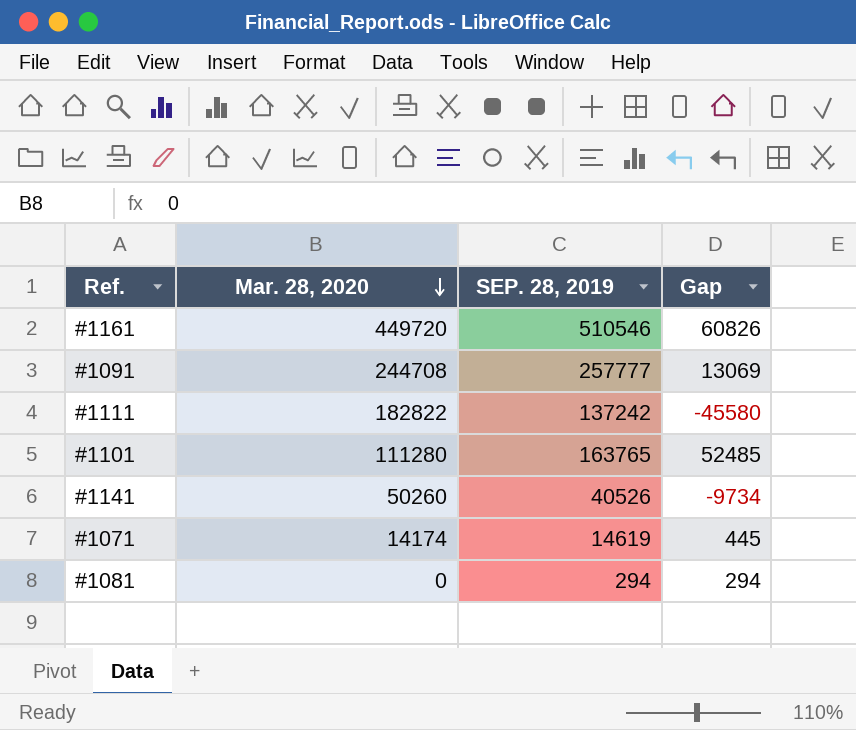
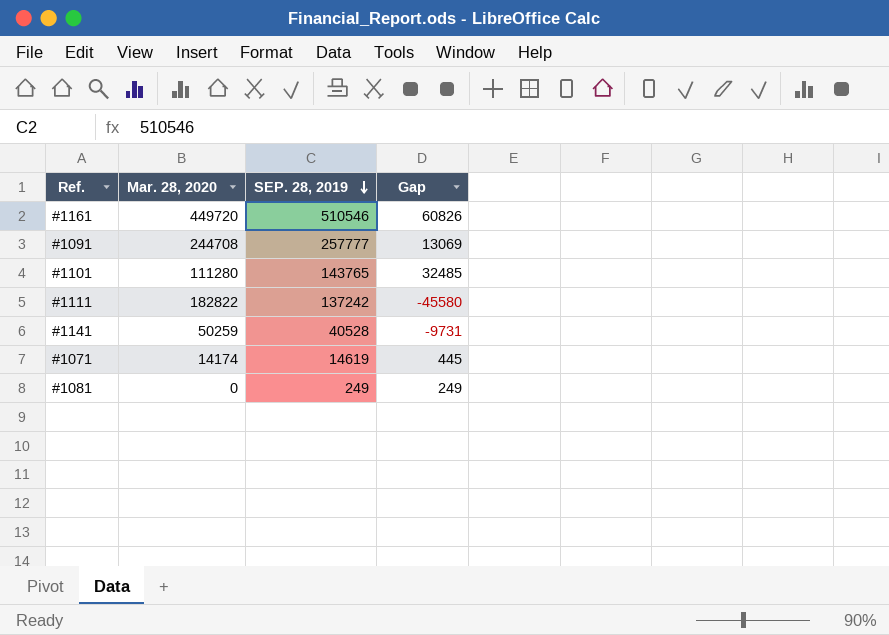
row order: Mar. 28, 2020 descending -> SEP. 28, 2019 descending
#1101 | SEP. 28, 2019: 163765 -> 143765
#1101 | Gap: 52485 -> 32485
#1141 | Mar. 28, 2020: 50260 -> 50259
#1141 | SEP. 28, 2019: 40526 -> 40528
#1141 | Gap: -9734 -> -9731
#1081 | SEP. 28, 2019: 294 -> 249
#1081 | Gap: 294 -> 249

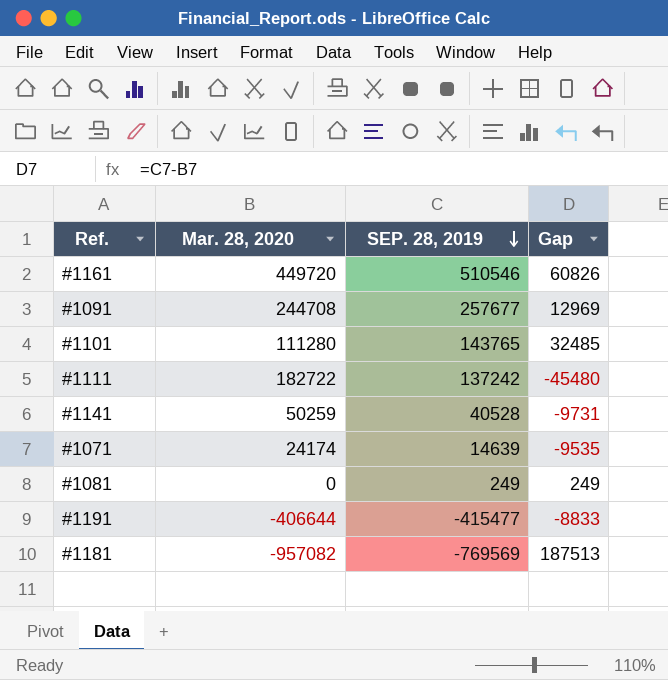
#1091 | SEP. 28, 2019: 257777 -> 257677
#1091 | Gap: 13069 -> 12969
#1111 | Mar. 28, 2020: 182822 -> 182722
#1111 | Gap: -45580 -> -45480
#1071 | Mar. 28, 2020: 14174 -> 24174
#1071 | SEP. 28, 2019: 14619 -> 14639
#1071 | Gap: 445 -> -9535
row #1191: none -> -406644 | -415477 | -8833
row #1181: none -> -957082 | -769569 | 187513

